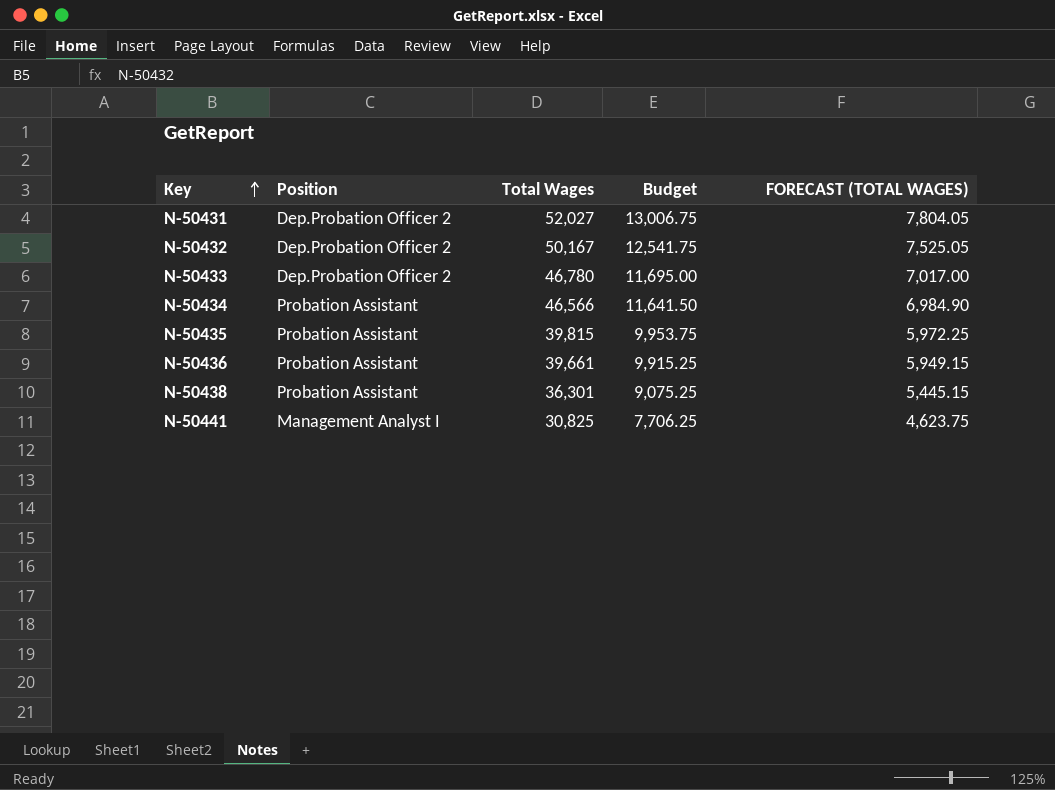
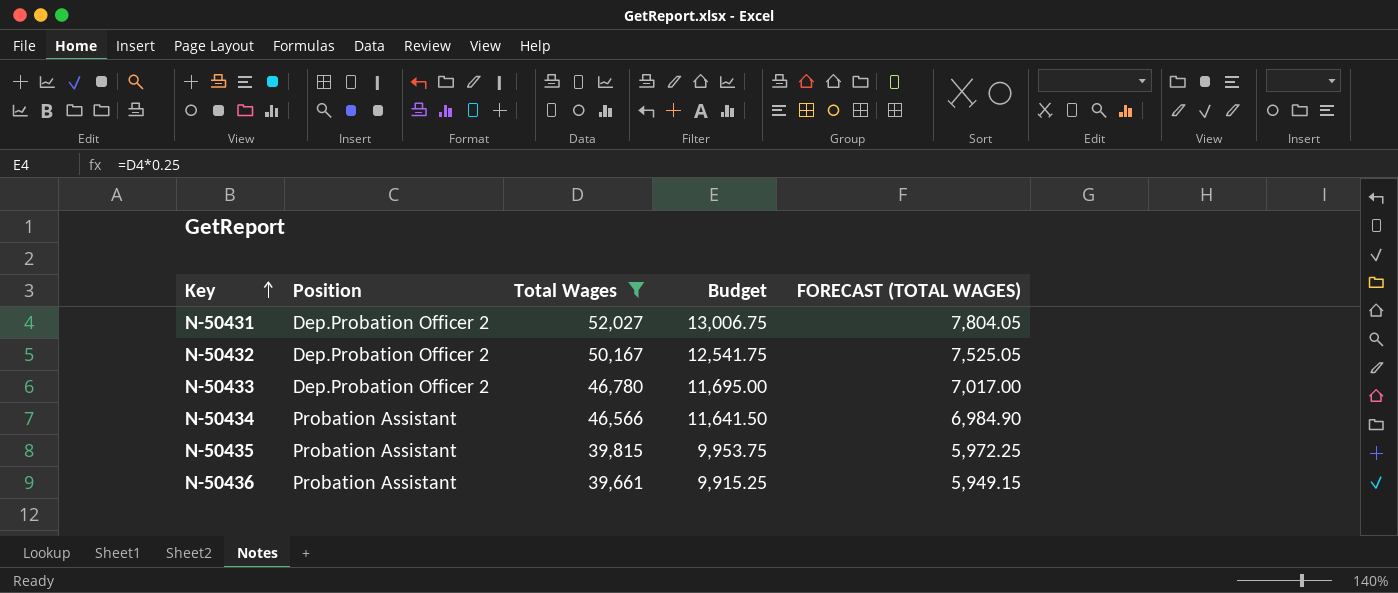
filter: none -> Total Wages >= 39,661

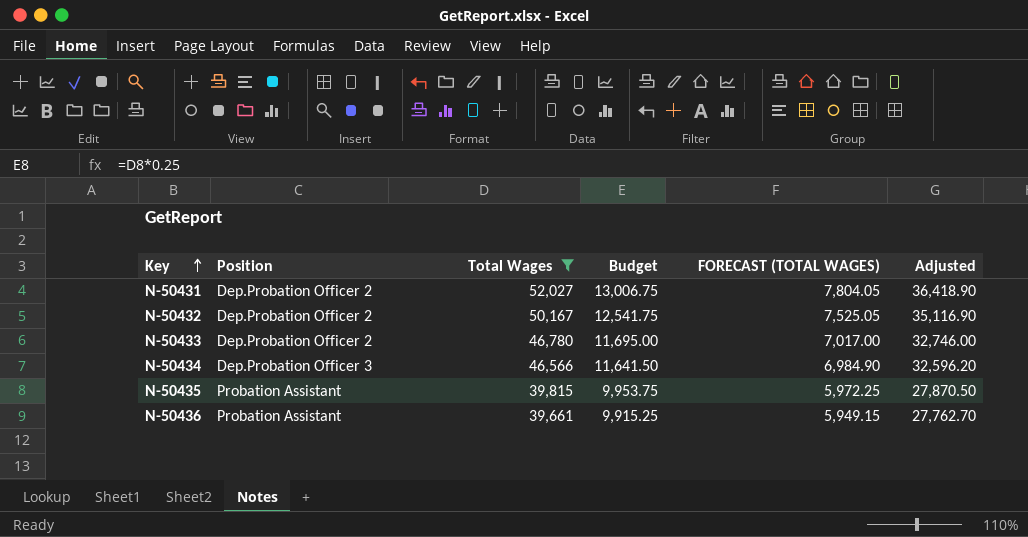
column Adjusted | formula: none -> [Total Wages] * 0.7
N-50434 | Position: Probation Assistant -> Dep.Probation Officer 3

